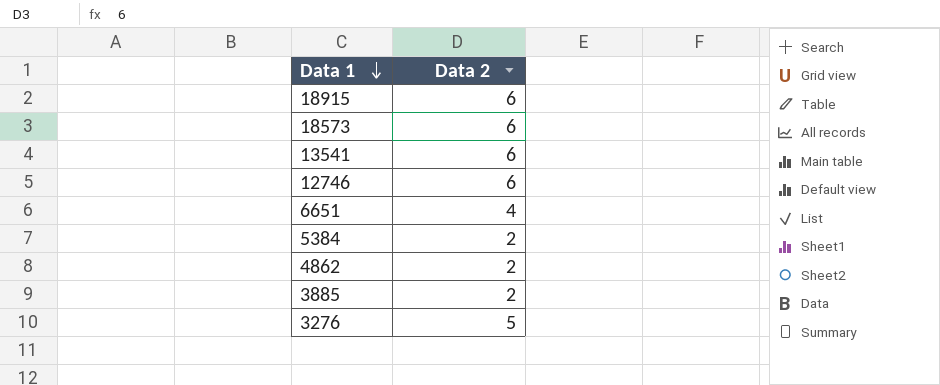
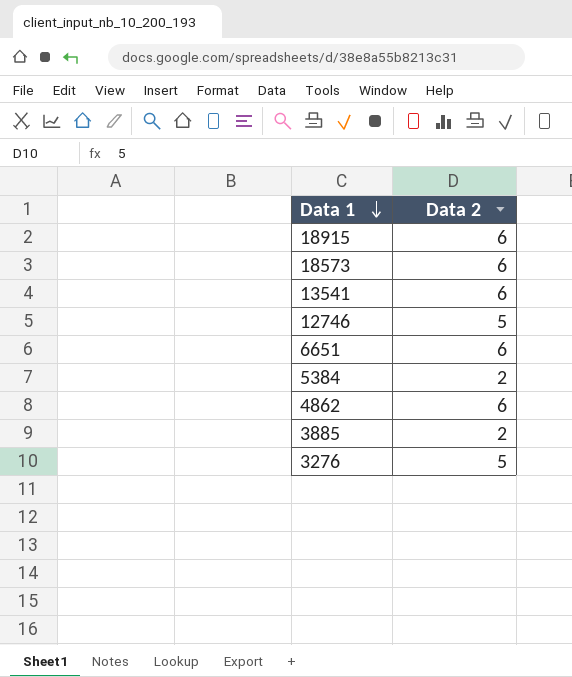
12746 | Data 2: 6 -> 5
6651 | Data 2: 4 -> 6
4862 | Data 2: 2 -> 6

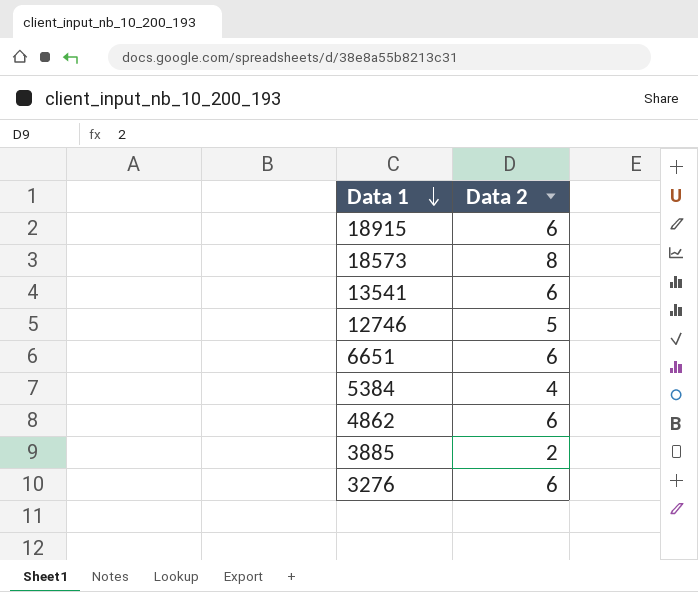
18573 | Data 2: 6 -> 8
5384 | Data 2: 2 -> 4
3276 | Data 2: 5 -> 6

